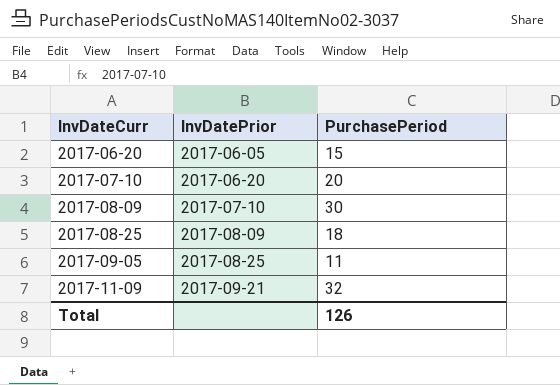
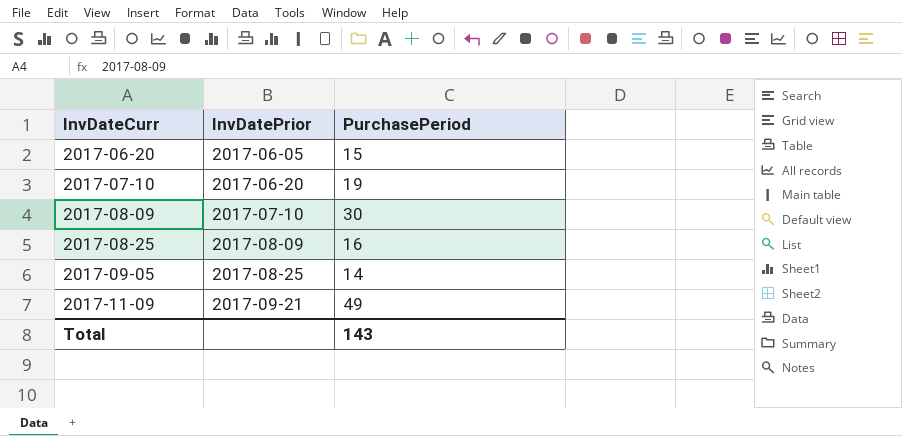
2017-07-10 | PurchasePeriod: 20 -> 19
2017-08-25 | PurchasePeriod: 18 -> 16
2017-09-05 | PurchasePeriod: 11 -> 14
2017-11-09 | PurchasePeriod: 32 -> 49
Total | PurchasePeriod: 126 -> 143

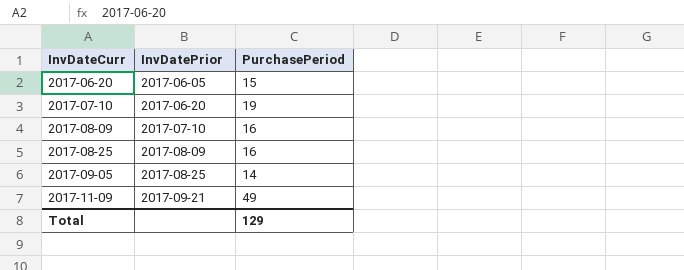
2017-08-09 | PurchasePeriod: 30 -> 16
Total | PurchasePeriod: 143 -> 129

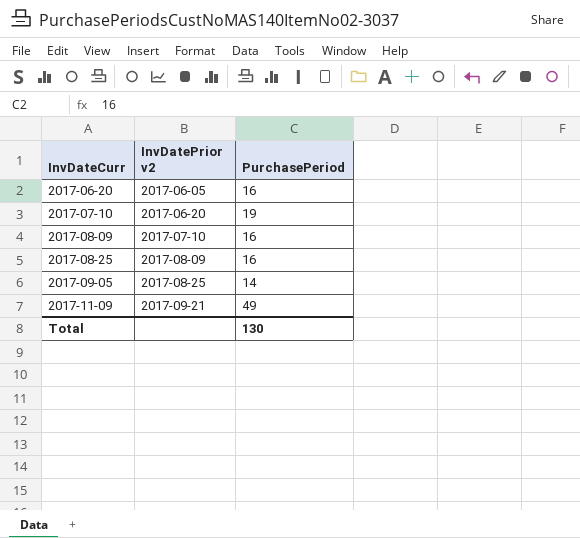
column name: InvDatePrior -> InvDatePrior v2
2017-06-20 | PurchasePeriod: 15 -> 16
Total | PurchasePeriod: 129 -> 130

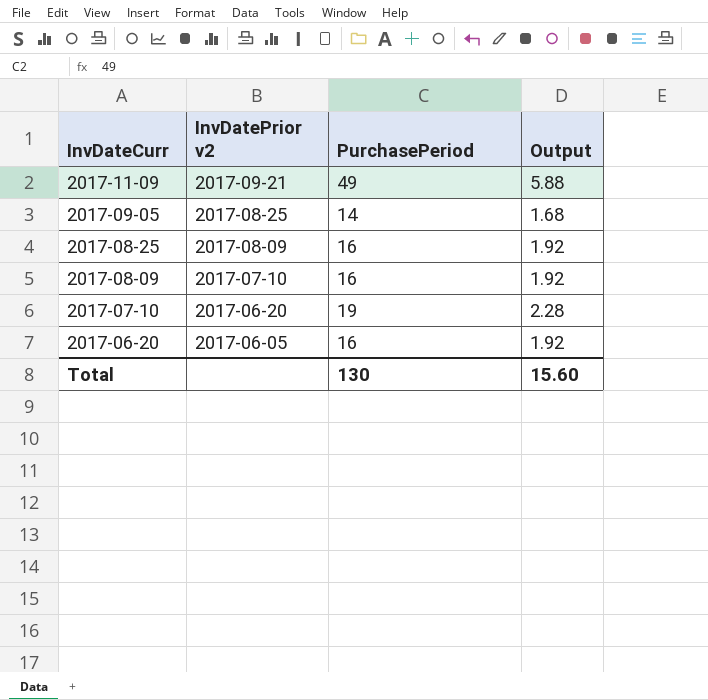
row order: InvDateCurr ascending -> InvDateCurr descending
column Output | formula: none -> [PurchasePeriod] * 0.12

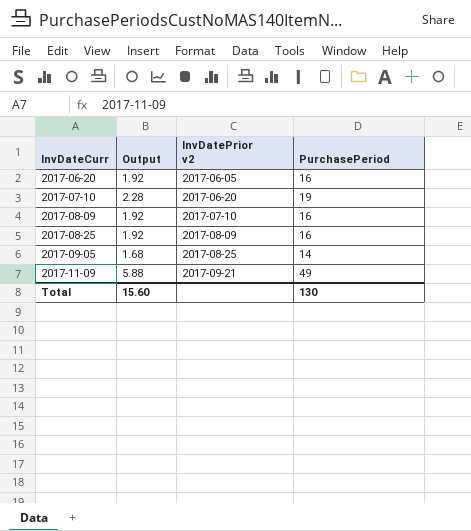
row order: InvDateCurr descending -> InvDateCurr ascending
column Output | position: 4 -> 2

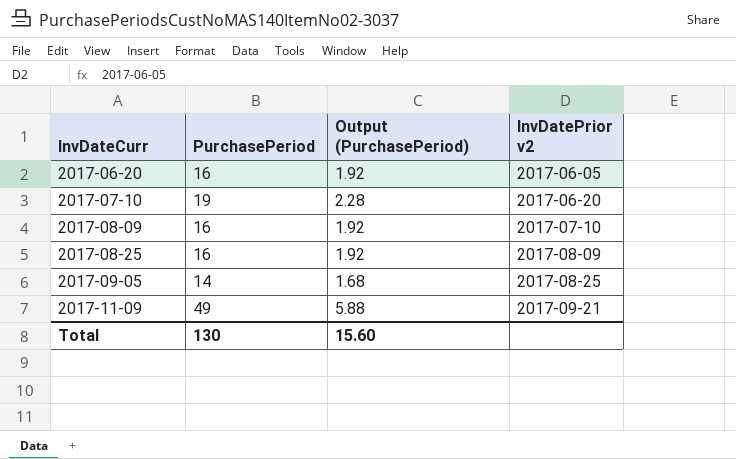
column PurchasePeriod | position: 4 -> 2
column name: Output -> Output (PurchasePeriod)

